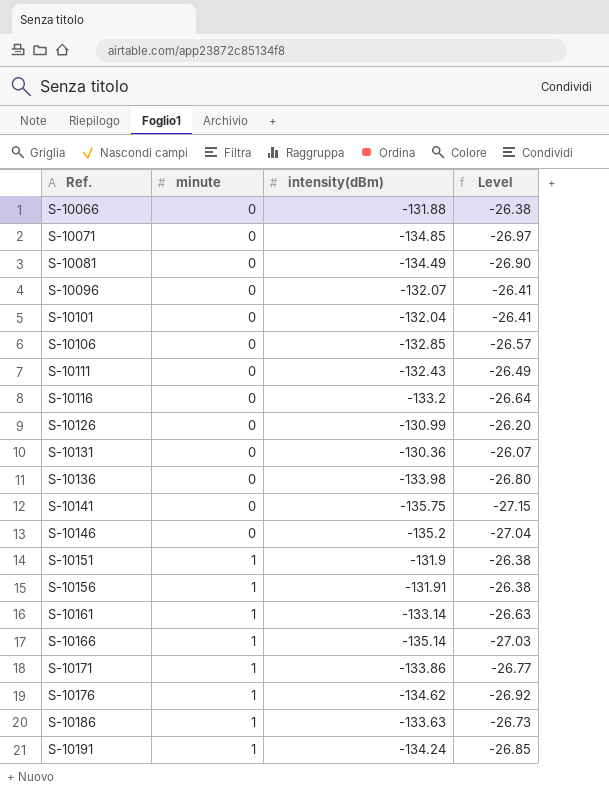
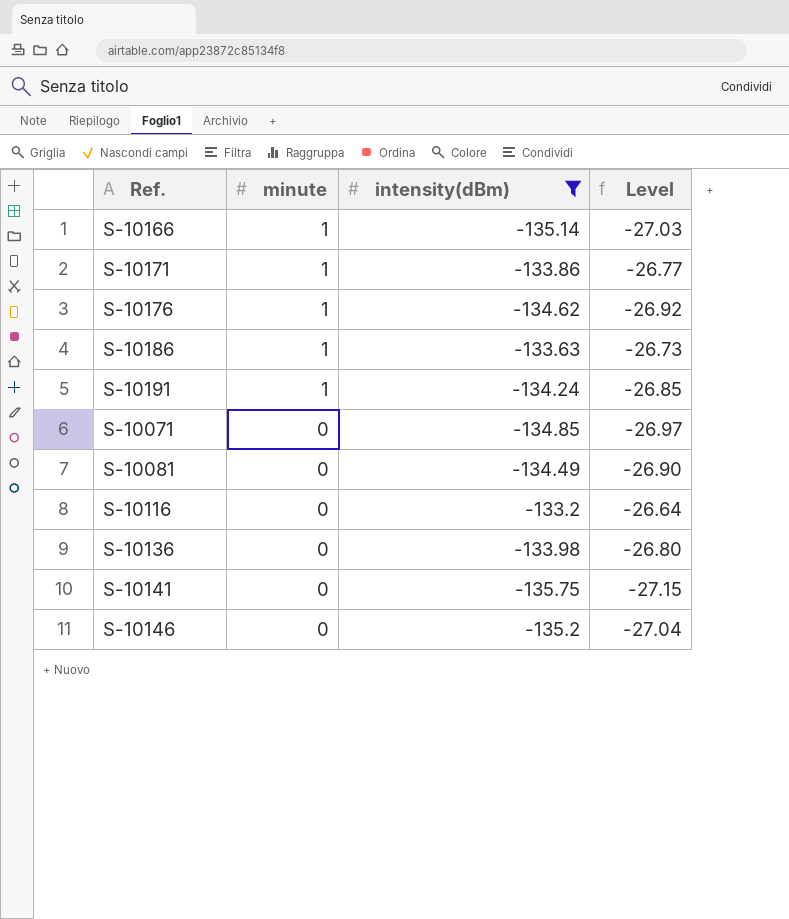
filter: none -> intensity(dBm) <= -133.2
row order: Ref. ascending -> minute descending

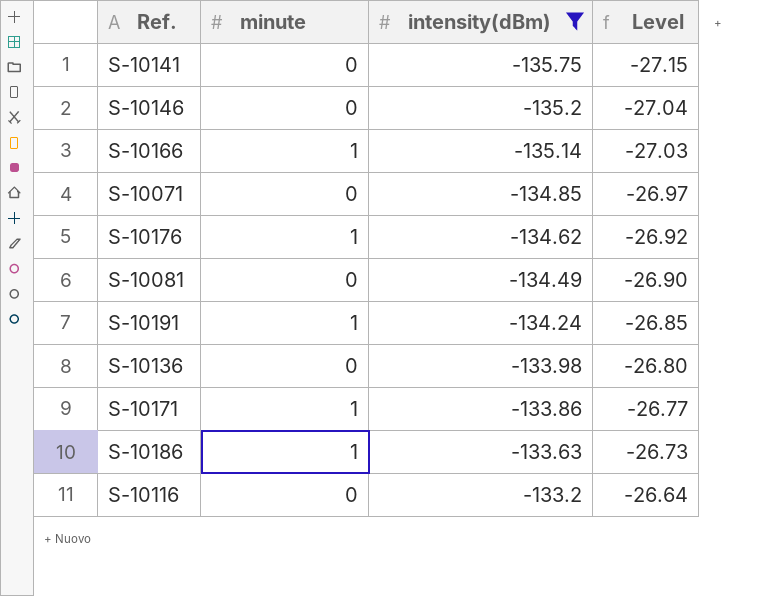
row order: minute descending -> intensity(dBm) ascending

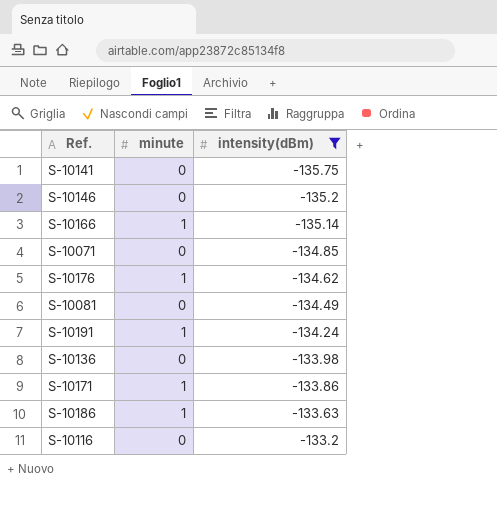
column Level | formula: [intensity(dBm)] * 0.2 -> none

